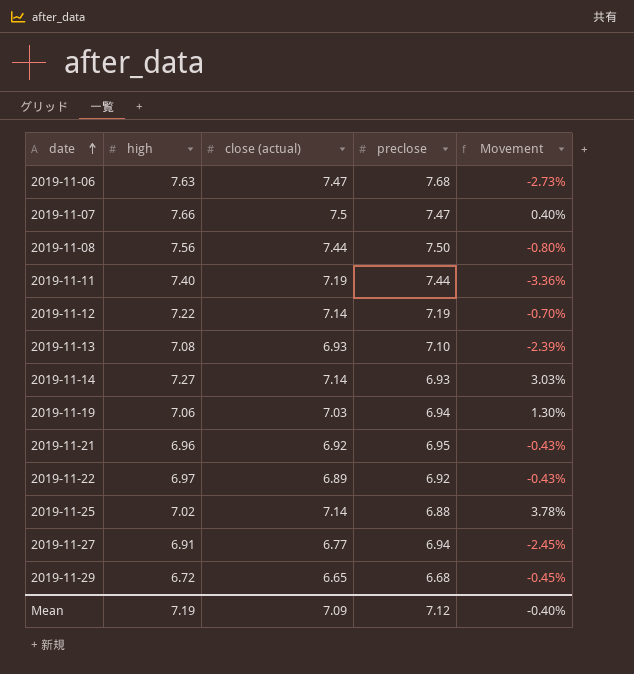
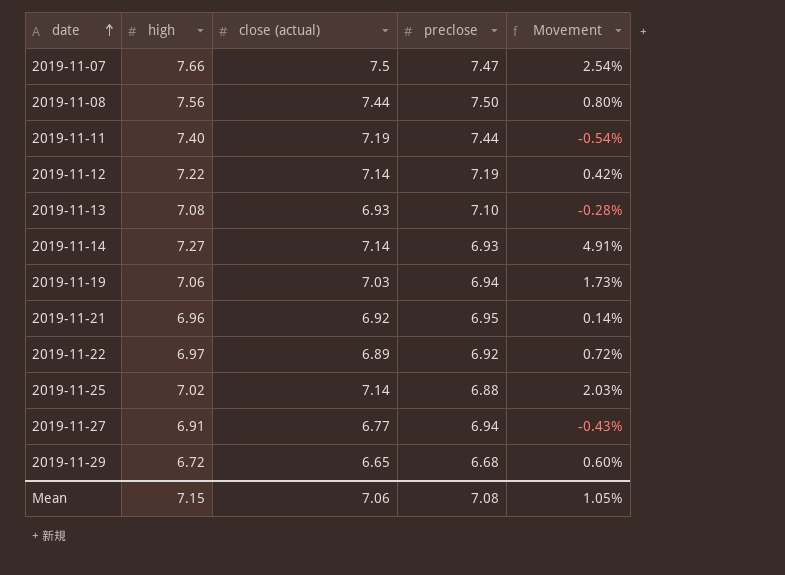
column Movement | formula: ([close (actual)] - [preclose]) / [preclose] -> ([high] - [preclose]) / [preclose]
row 2019-11-06: 7.63 | 7.47 | 7.68 | -2.73% -> none
Mean | high: 7.19 -> 7.15
Mean | close (actual): 7.09 -> 7.06
Mean | preclose: 7.12 -> 7.08
Mean | Movement: -0.40% -> 1.05%

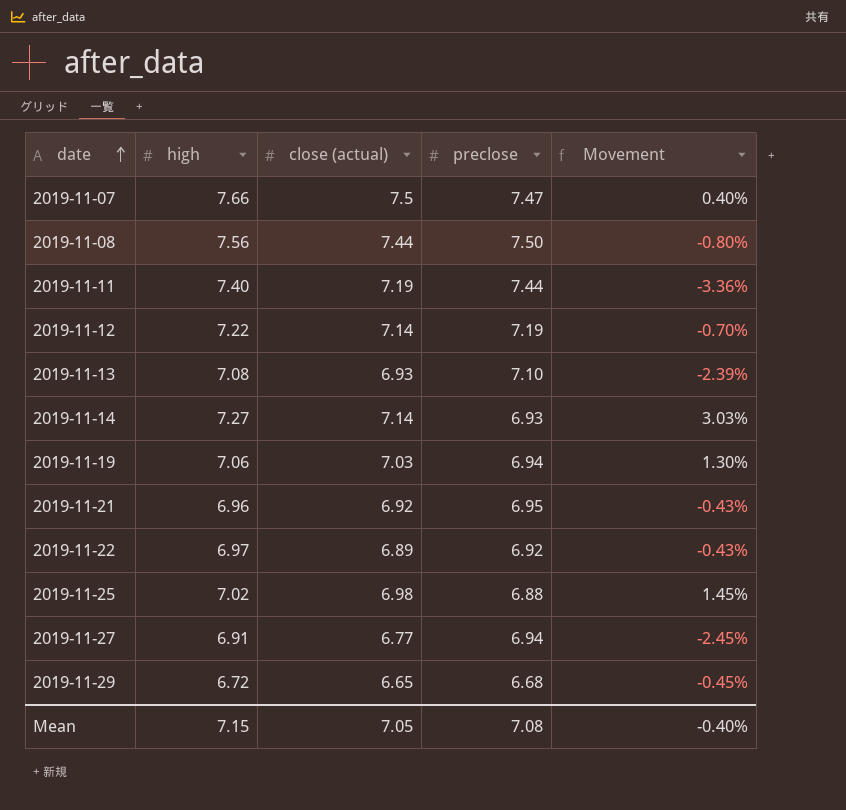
column Movement | formula: ([high] - [preclose]) / [preclose] -> ([close (actual)] - [preclose]) / [preclose]
2019-11-25 | close (actual): 7.14 -> 6.98
Mean | close (actual): 7.06 -> 7.05
Mean | Movement: 1.05% -> -0.40%

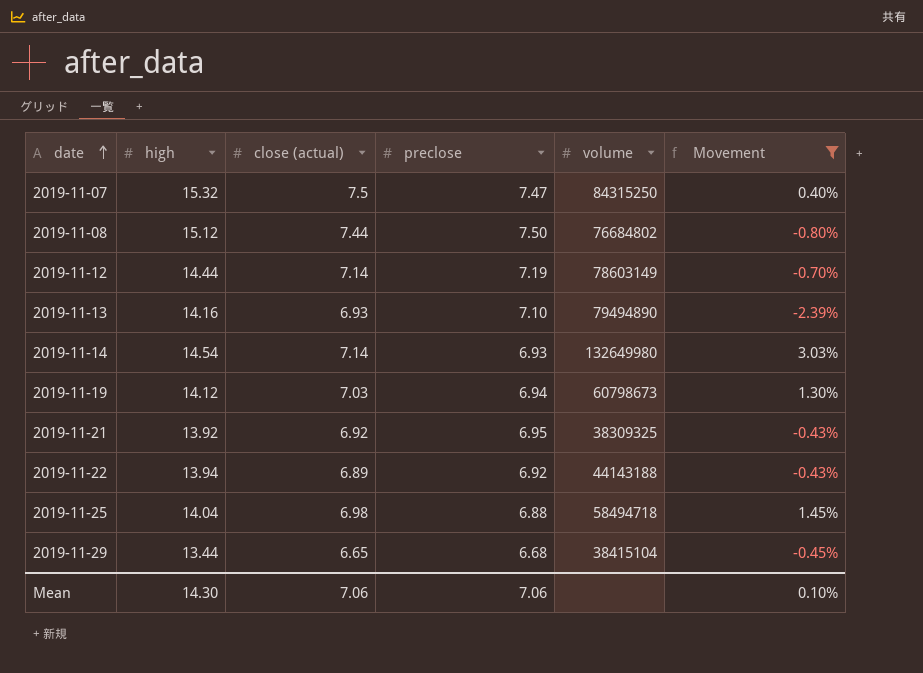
filter: none -> Movement >= -2.39%
column volume | position: none -> 5
2019-11-07 | high: 7.66 -> 15.32
2019-11-08 | high: 7.56 -> 15.12
2019-11-12 | high: 7.22 -> 14.44
2019-11-13 | high: 7.08 -> 14.16
2019-11-14 | high: 7.27 -> 14.54
2019-11-19 | high: 7.06 -> 14.12
2019-11-21 | high: 6.96 -> 13.92
2019-11-22 | high: 6.97 -> 13.94
2019-11-25 | high: 7.02 -> 14.04
2019-11-29 | high: 6.72 -> 13.44
Mean | high: 7.15 -> 14.30
Mean | close (actual): 7.05 -> 7.06
Mean | preclose: 7.08 -> 7.06
Mean | Movement: -0.40% -> 0.10%

